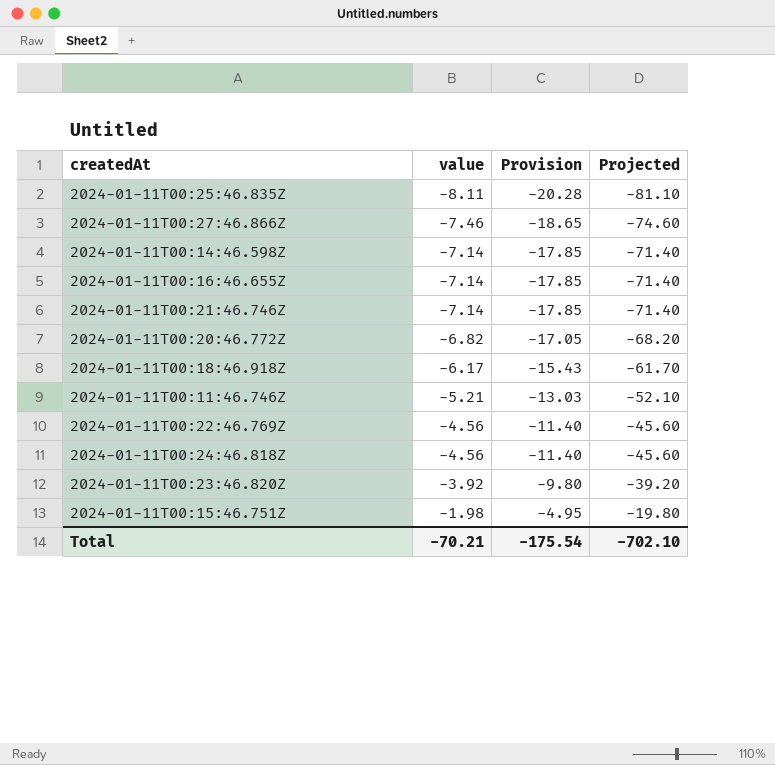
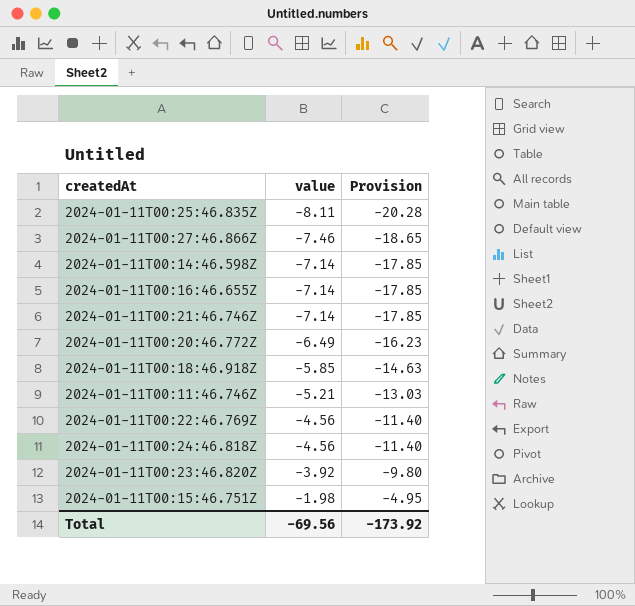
column Projected | formula: [value] * 10 -> none
2024-01-11T00:20:46.772Z | value: -6.82 -> -6.49
2024-01-11T00:20:46.772Z | Provision: -17.05 -> -16.23
2024-01-11T00:18:46.918Z | value: -6.17 -> -5.85
2024-01-11T00:18:46.918Z | Provision: -15.43 -> -14.63
Total | value: -70.21 -> -69.56
Total | Provision: -175.54 -> -173.92

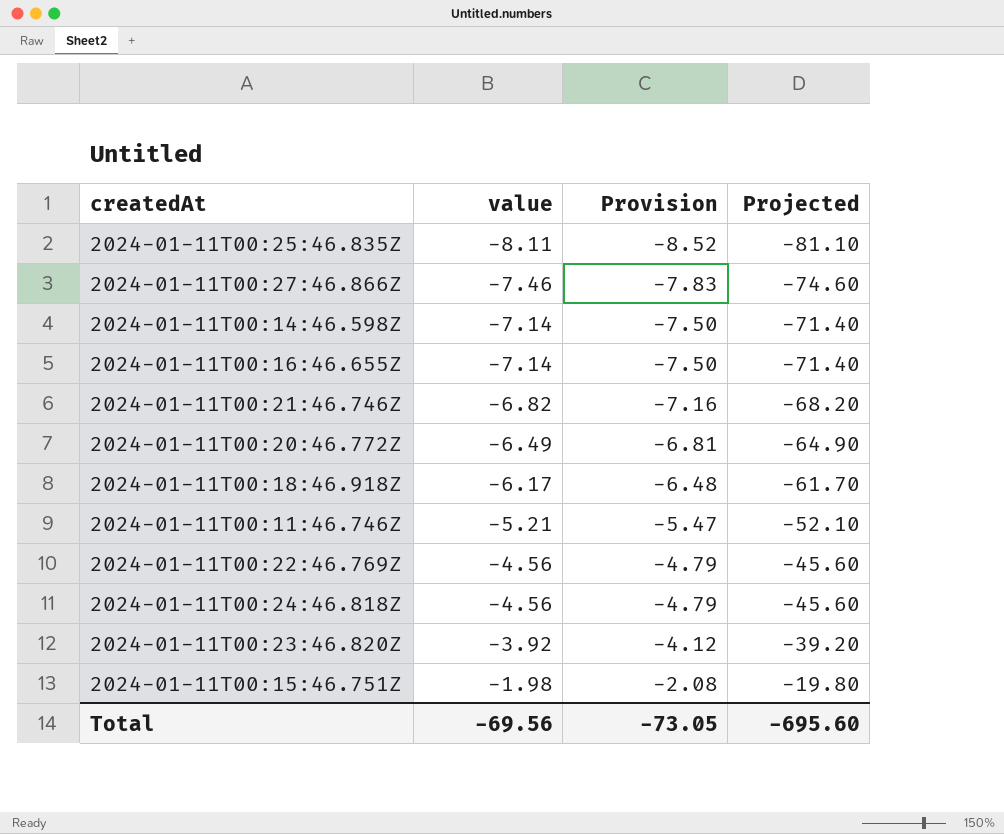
column Provision | formula: [value] * 2.5 -> [value] * 1.05
column Projected | formula: none -> [value] * 10
2024-01-11T00:21:46.746Z | value: -7.14 -> -6.82
2024-01-11T00:18:46.918Z | value: -5.85 -> -6.17
Total | Provision: -173.92 -> -73.05

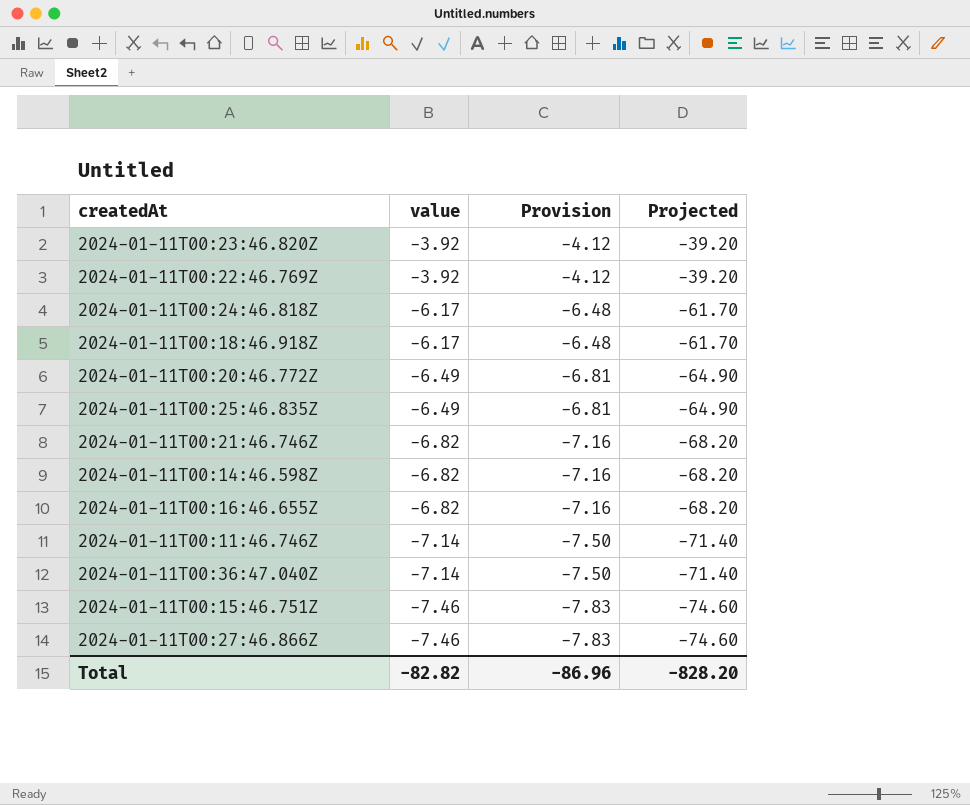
row order: value ascending -> value descending
2024-01-11T00:22:46.769Z | value: -4.56 -> -3.92
2024-01-11T00:22:46.769Z | Provision: -4.79 -> -4.12
2024-01-11T00:22:46.769Z | Projected: -45.60 -> -39.20
2024-01-11T00:24:46.818Z | value: -4.56 -> -6.17
2024-01-11T00:24:46.818Z | Provision: -4.79 -> -6.48
2024-01-11T00:24:46.818Z | Projected: -45.60 -> -61.70
2024-01-11T00:25:46.835Z | value: -8.11 -> -6.49
2024-01-11T00:25:46.835Z | Provision: -8.52 -> -6.81
2024-01-11T00:25:46.835Z | Projected: -81.10 -> -64.90
2024-01-11T00:14:46.598Z | value: -7.14 -> -6.82
2024-01-11T00:14:46.598Z | Provision: -7.50 -> -7.16
2024-01-11T00:14:46.598Z | Projected: -71.40 -> -68.20
2024-01-11T00:16:46.655Z | value: -7.14 -> -6.82
2024-01-11T00:16:46.655Z | Provision: -7.50 -> -7.16
2024-01-11T00:16:46.655Z | Projected: -71.40 -> -68.20
2024-01-11T00:11:46.746Z | value: -5.21 -> -7.14
2024-01-11T00:11:46.746Z | Provision: -5.47 -> -7.50
2024-01-11T00:11:46.746Z | Projected: -52.10 -> -71.40
row 2024-01-11T00:36:47.040Z: none -> -7.14 | -7.50 | -71.40
2024-01-11T00:15:46.751Z | value: -1.98 -> -7.46
2024-01-11T00:15:46.751Z | Provision: -2.08 -> -7.83
2024-01-11T00:15:46.751Z | Projected: -19.80 -> -74.60
Total | value: -69.56 -> -82.82
Total | Provision: -73.05 -> -86.96
Total | Projected: -695.60 -> -828.20

